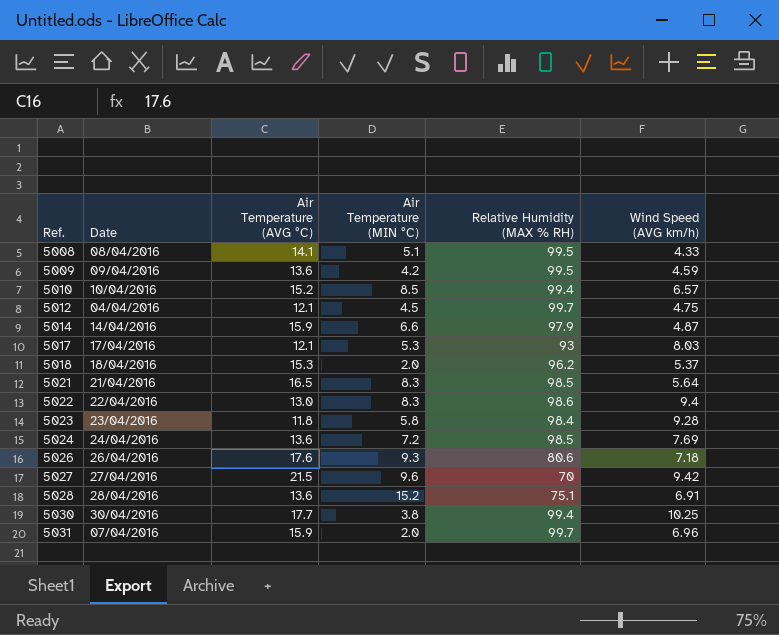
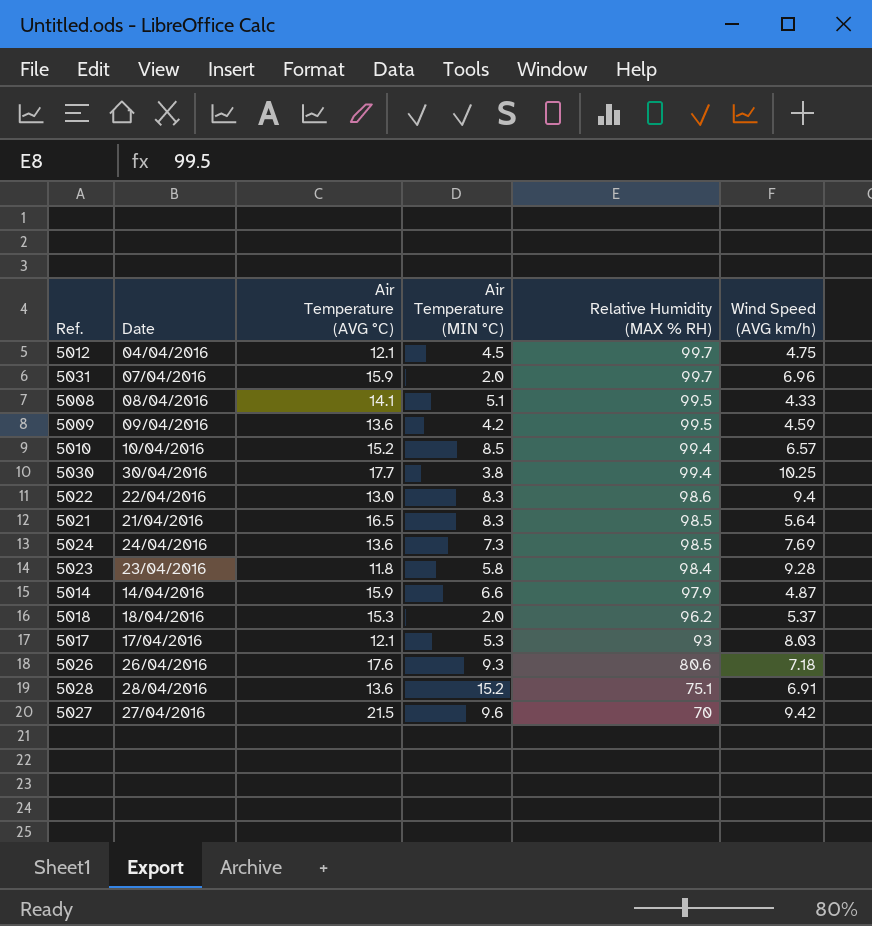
row order: Ref. ascending -> Relative Humidity (MAX % RH) descending
5024 | Air Temperature (MIN °C): 7.2 -> 7.3

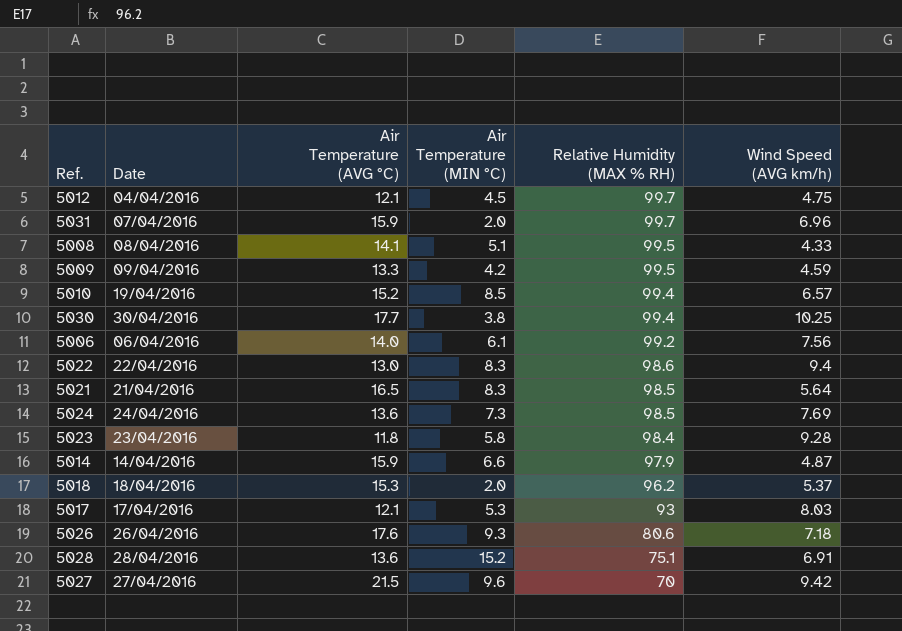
5009 | Air Temperature (AVG °C): 13.6 -> 13.3
5010 | Date: 10/04/2016 -> 19/04/2016
row 5006: none -> 06/04/2016 | 14.0 | 6.1 | 99.2 | 7.56

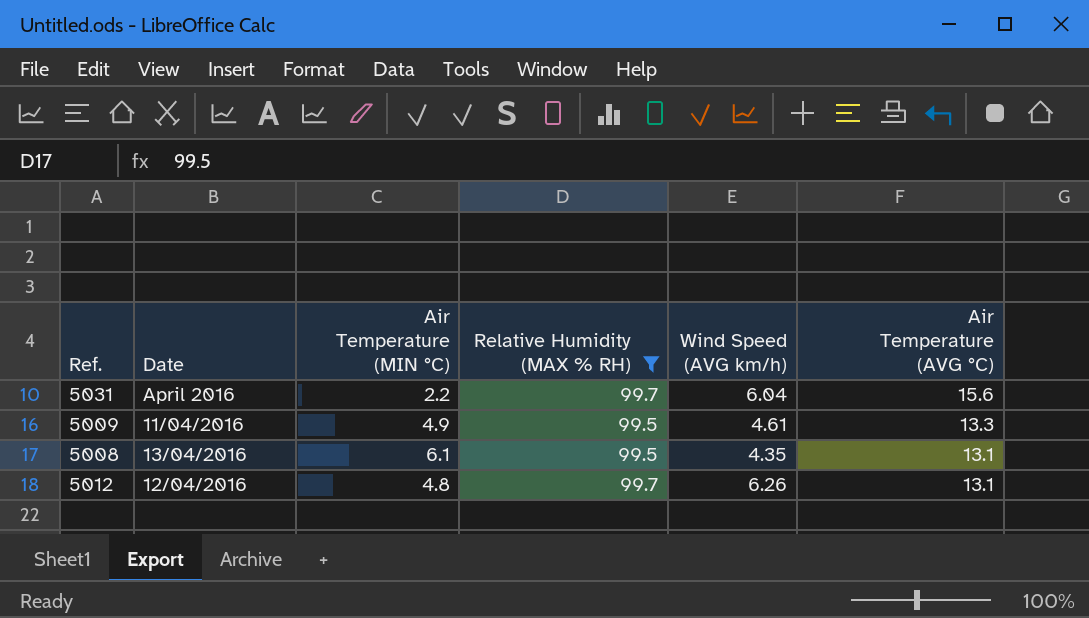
filter: none -> Relative Humidity (MAX % RH) >= 99.5
row order: Relative Humidity (MAX % RH) descending -> Air Temperature (AVG °C) descending
column Air Temperature (AVG °C) | position: 3 -> 6
5031 | Date: 07/04/2016 -> April 2016
5031 | Air Temperature (MIN °C): 2.0 -> 2.2
5031 | Wind Speed (AVG km/h): 6.96 -> 6.04
5031 | Air Temperature (AVG °C): 15.9 -> 15.6
5009 | Date: 09/04/2016 -> 11/04/2016
5009 | Air Temperature (MIN °C): 4.2 -> 4.9
5009 | Wind Speed (AVG km/h): 4.59 -> 4.61
5008 | Date: 08/04/2016 -> 13/04/2016
5008 | Air Temperature (MIN °C): 5.1 -> 6.1
5008 | Wind Speed (AVG km/h): 4.33 -> 4.35
5008 | Air Temperature (AVG °C): 14.1 -> 13.1
5012 | Date: 04/04/2016 -> 12/04/2016
5012 | Air Temperature (MIN °C): 4.5 -> 4.8
5012 | Wind Speed (AVG km/h): 4.75 -> 6.26
5012 | Air Temperature (AVG °C): 12.1 -> 13.1

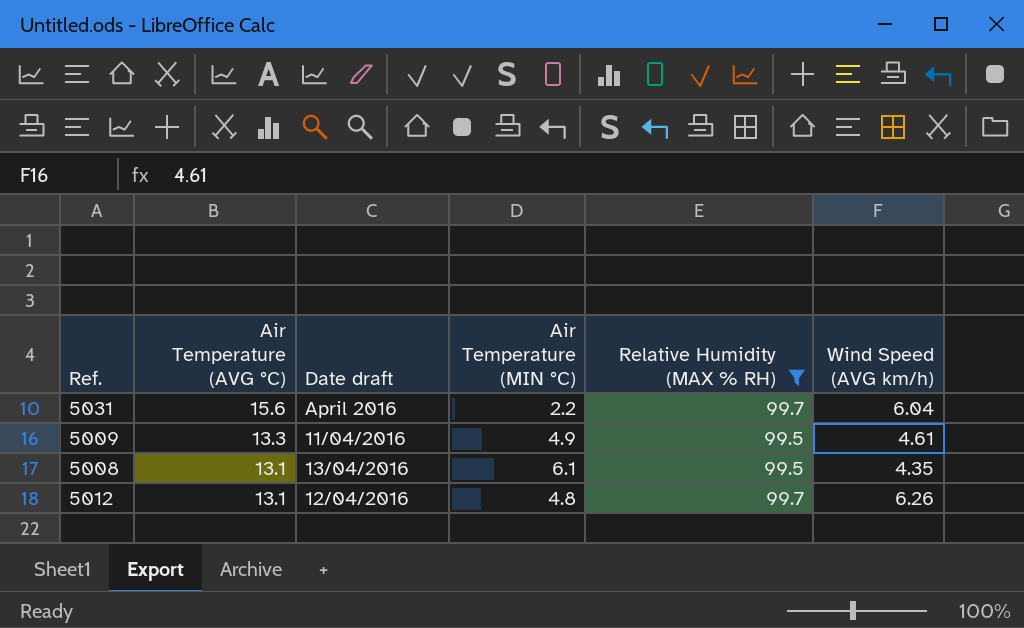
column Air Temperature (AVG °C) | position: 6 -> 2
column name: Date -> Date draft

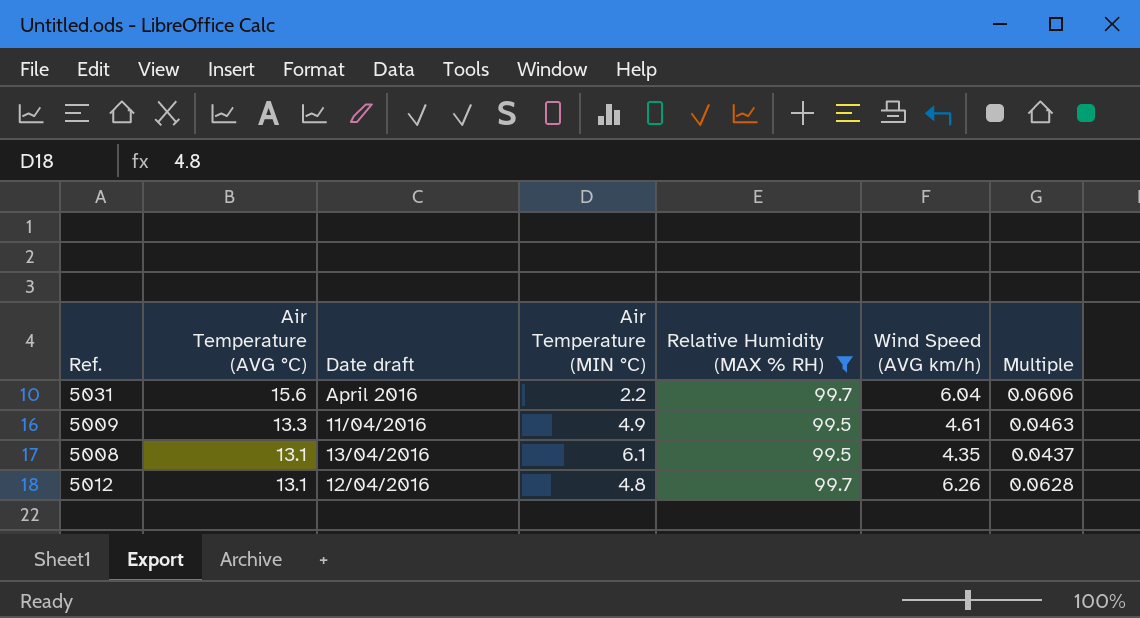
column Multiple | formula: none -> [Wind Speed (AVG km/h)] / [Relative Humidity (MAX % RH)]

